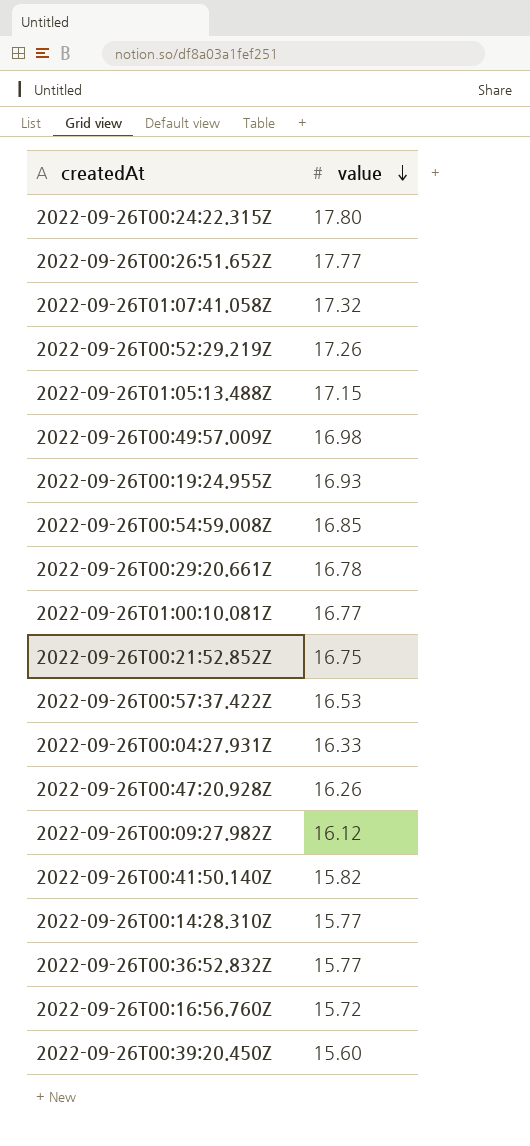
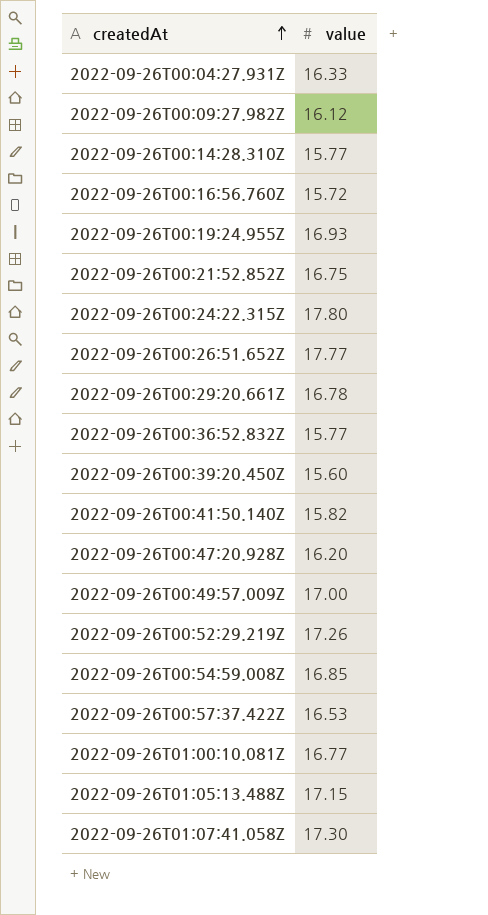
row order: value descending -> createdAt ascending
2022-09-26T00:47:20.928Z | value: 16.26 -> 16.20
2022-09-26T00:49:57.009Z | value: 16.98 -> 17.00
2022-09-26T01:07:41.058Z | value: 17.32 -> 17.30

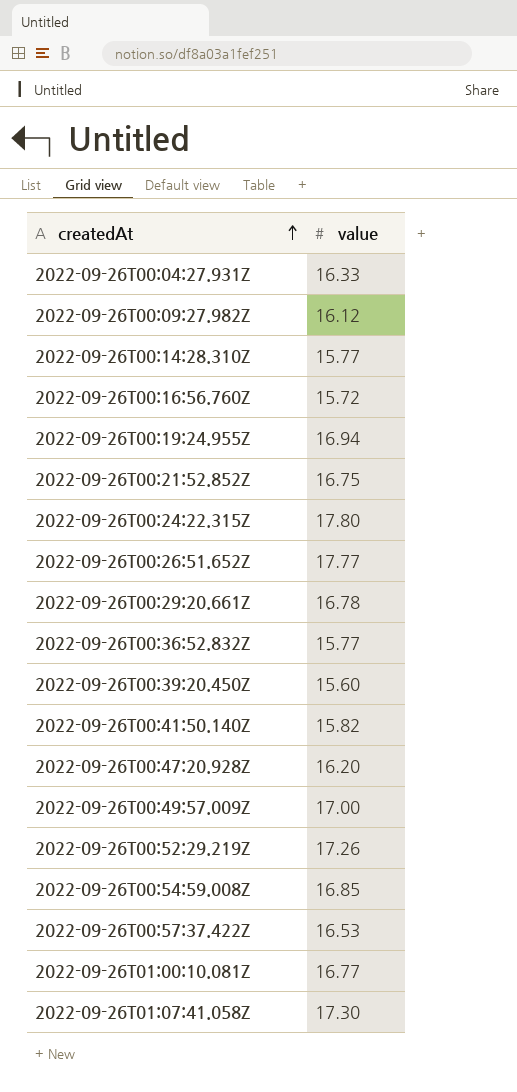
row 2022-09-26T01:05:13.488Z: 17.15 -> none
2022-09-26T00:19:24.955Z | value: 16.93 -> 16.94

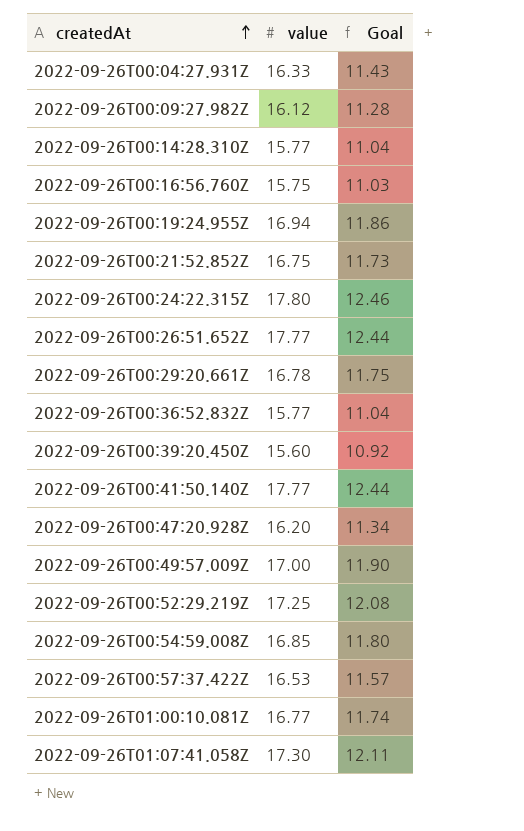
column Goal | formula: none -> [value] * 0.7
2022-09-26T00:16:56.760Z | value: 15.72 -> 15.75
2022-09-26T00:41:50.140Z | value: 15.82 -> 17.77
2022-09-26T00:52:29.219Z | value: 17.26 -> 17.25

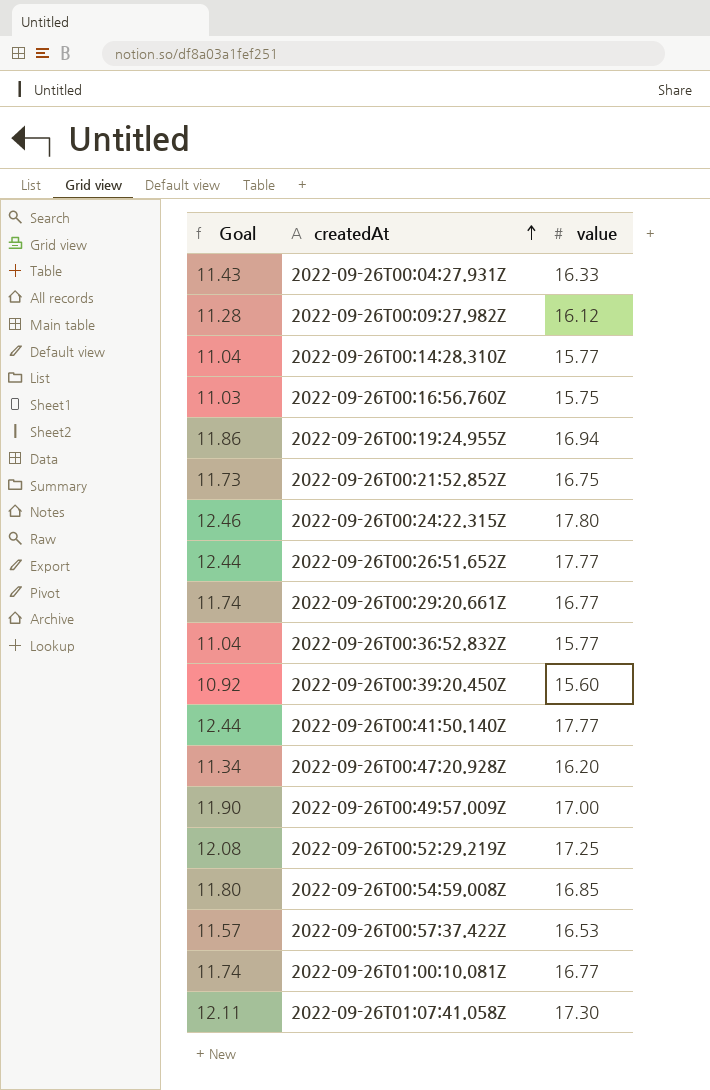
column Goal | position: 3 -> 1
2022-09-26T00:29:20.661Z | Goal: 11.75 -> 11.74
2022-09-26T00:29:20.661Z | value: 16.78 -> 16.77

